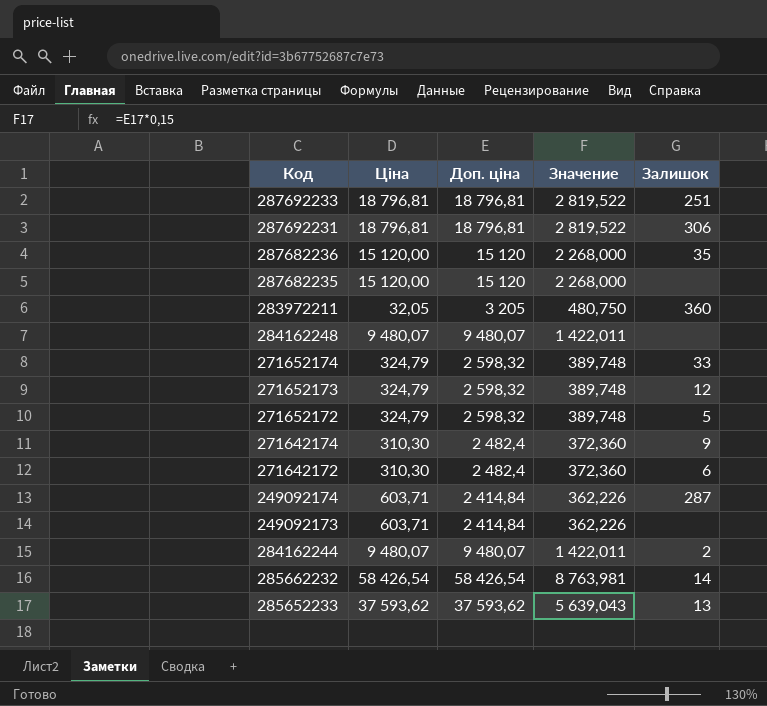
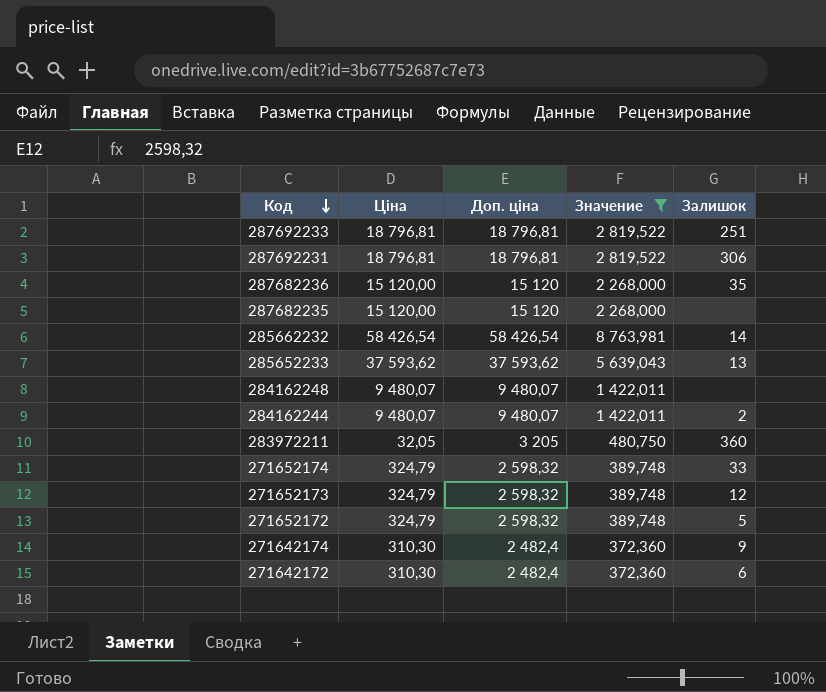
filter: none -> Значение != 362,226
row order: none -> Код descending

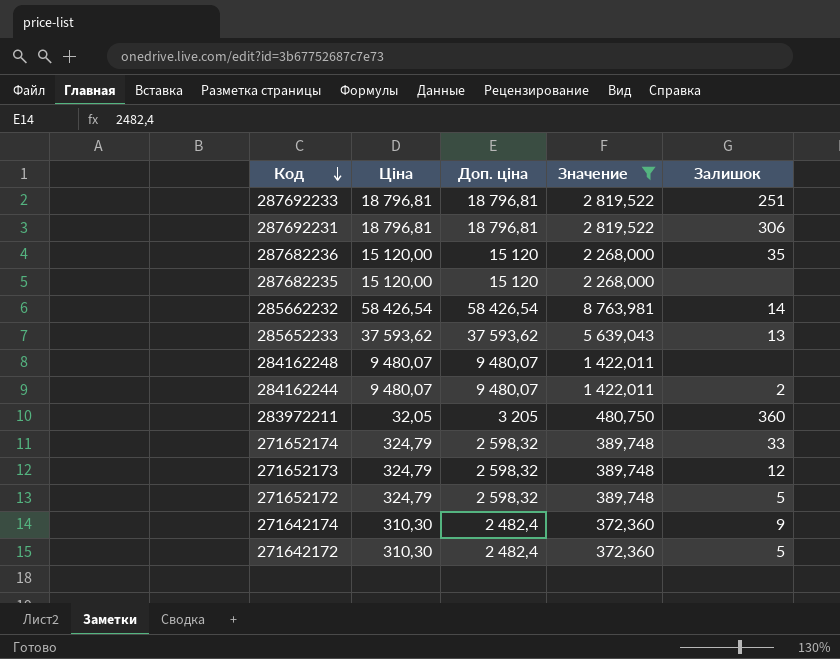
271642172 | Залишок: 6 -> 5

